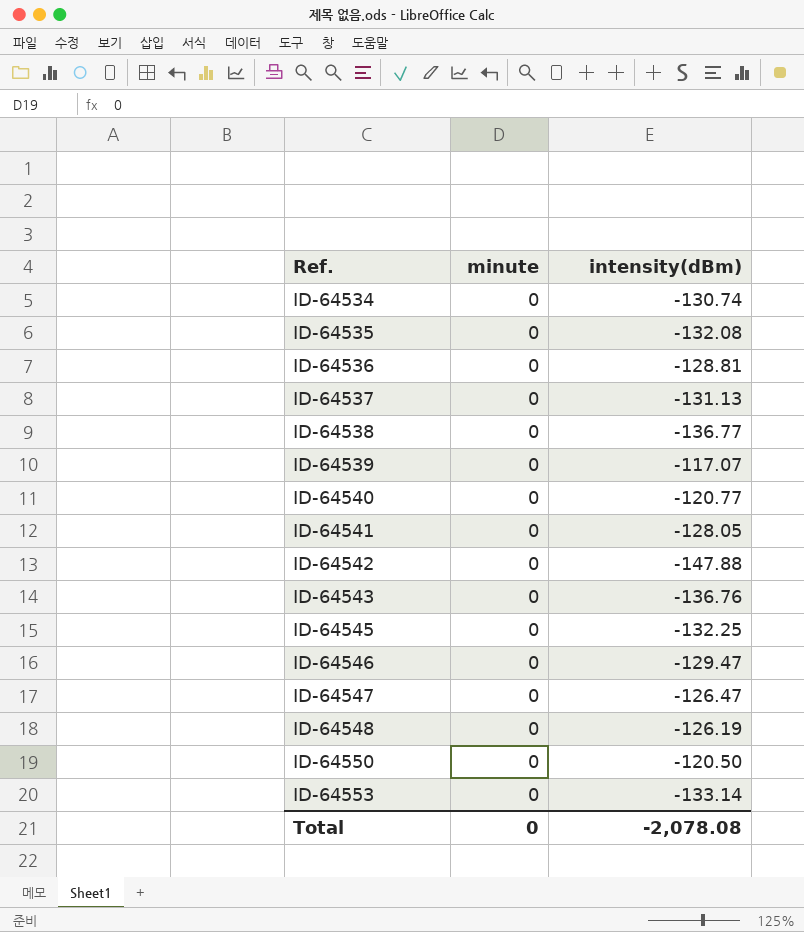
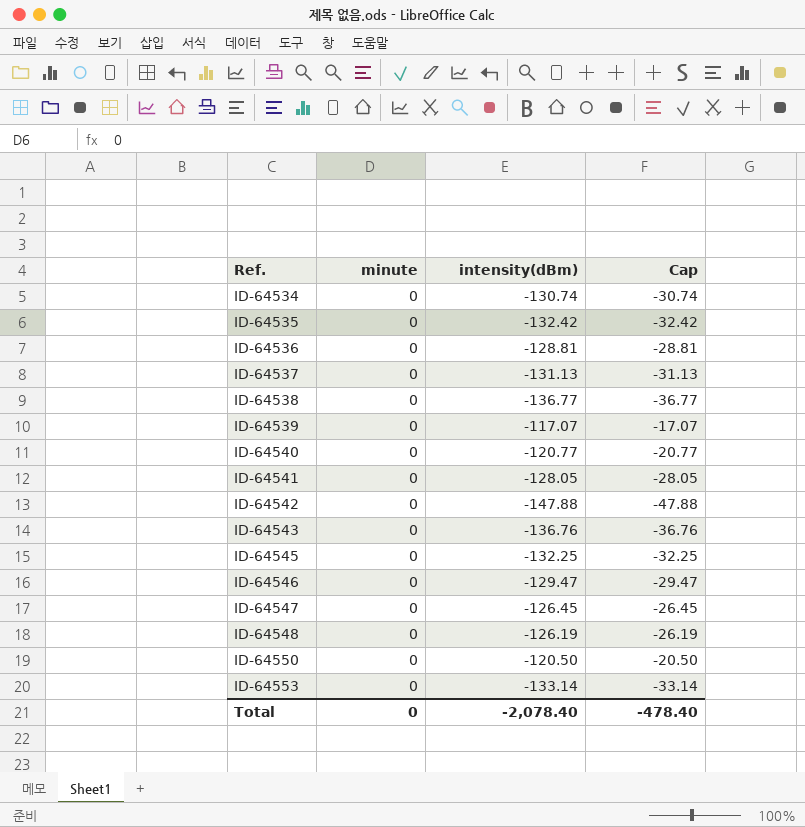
column Cap | formula: none -> [intensity(dBm)] + 100
ID-64535 | intensity(dBm): -132.08 -> -132.42
ID-64547 | intensity(dBm): -126.47 -> -126.45
Total | intensity(dBm): -2,078.08 -> -2,078.40

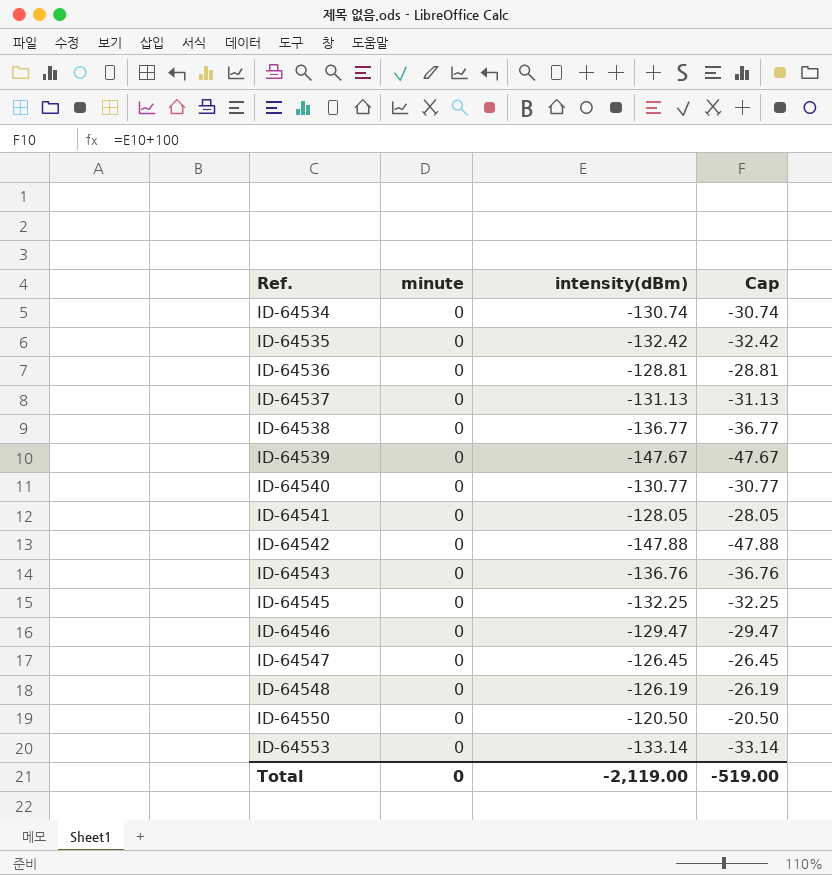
ID-64539 | intensity(dBm): -117.07 -> -147.67
ID-64539 | Cap: -17.07 -> -47.67
ID-64540 | intensity(dBm): -120.77 -> -130.77
ID-64540 | Cap: -20.77 -> -30.77
Total | intensity(dBm): -2,078.40 -> -2,119.00
Total | Cap: -478.40 -> -519.00

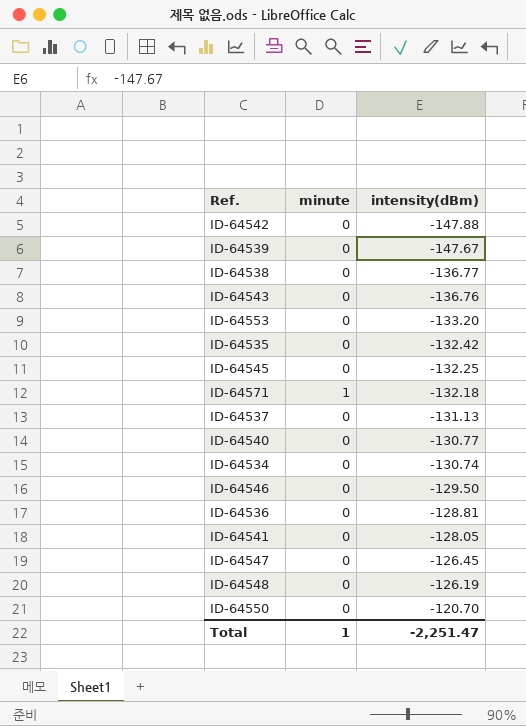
row order: Ref. ascending -> intensity(dBm) ascending
column Cap | formula: [intensity(dBm)] + 100 -> none
ID-64553 | intensity(dBm): -133.14 -> -133.20
row ID-64571: none -> 1 | -132.18
ID-64546 | intensity(dBm): -129.47 -> -129.50
ID-64550 | intensity(dBm): -120.50 -> -120.70
Total | minute: 0 -> 1
Total | intensity(dBm): -2,119.00 -> -2,251.47

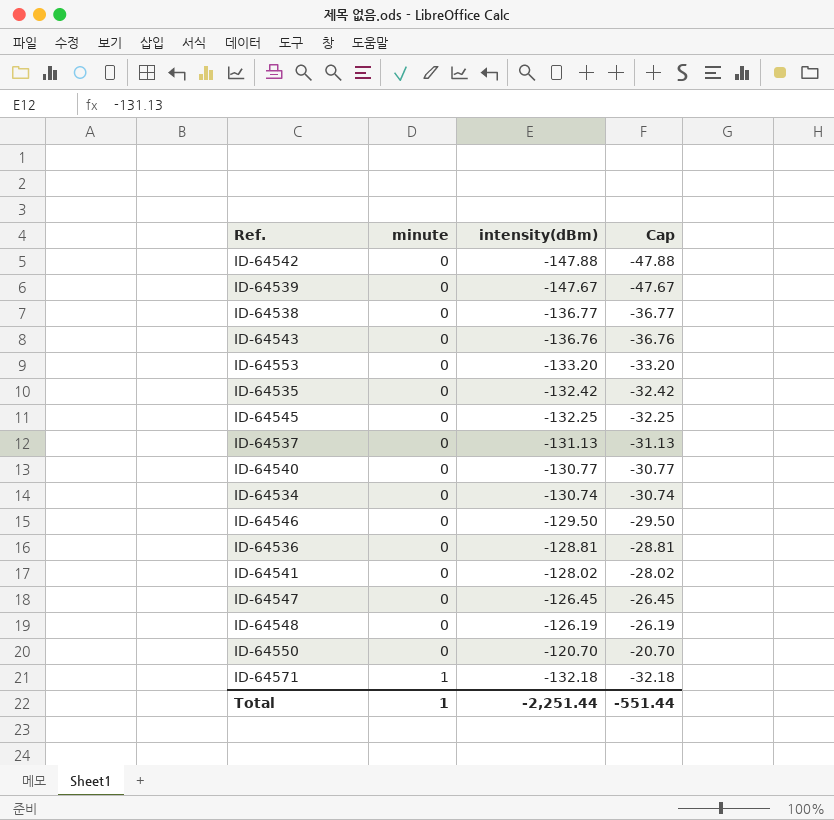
row order: intensity(dBm) ascending -> minute ascending
column Cap | formula: none -> [intensity(dBm)] + 100
ID-64541 | intensity(dBm): -128.05 -> -128.02
Total | intensity(dBm): -2,251.47 -> -2,251.44

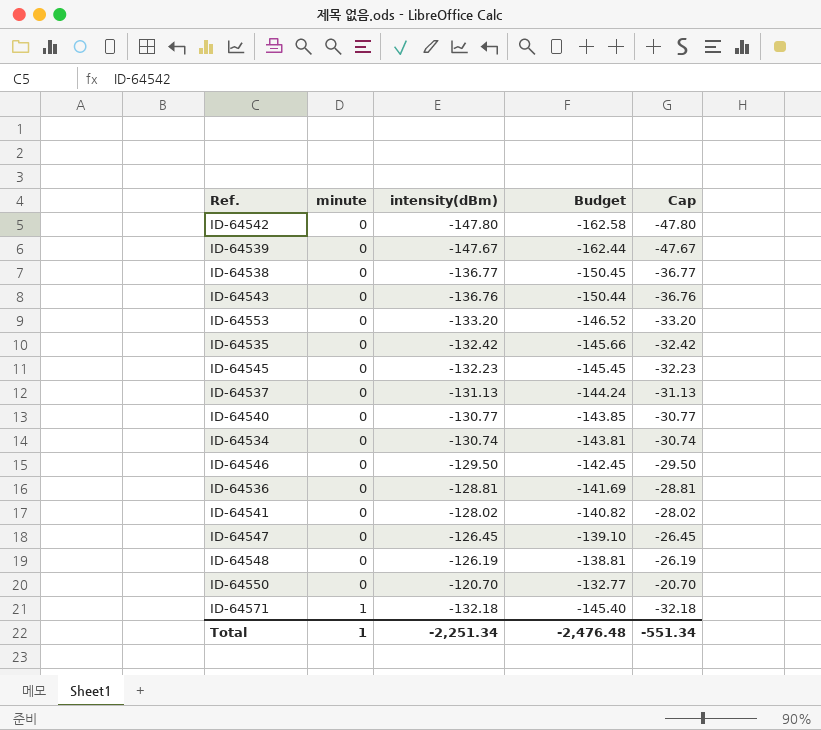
column Budget | formula: none -> [intensity(dBm)] * 1.1
ID-64542 | intensity(dBm): -147.88 -> -147.80
ID-64542 | Cap: -47.88 -> -47.80
ID-64545 | intensity(dBm): -132.25 -> -132.23
ID-64545 | Cap: -32.25 -> -32.23
Total | intensity(dBm): -2,251.44 -> -2,251.34
Total | Cap: -551.44 -> -551.34

